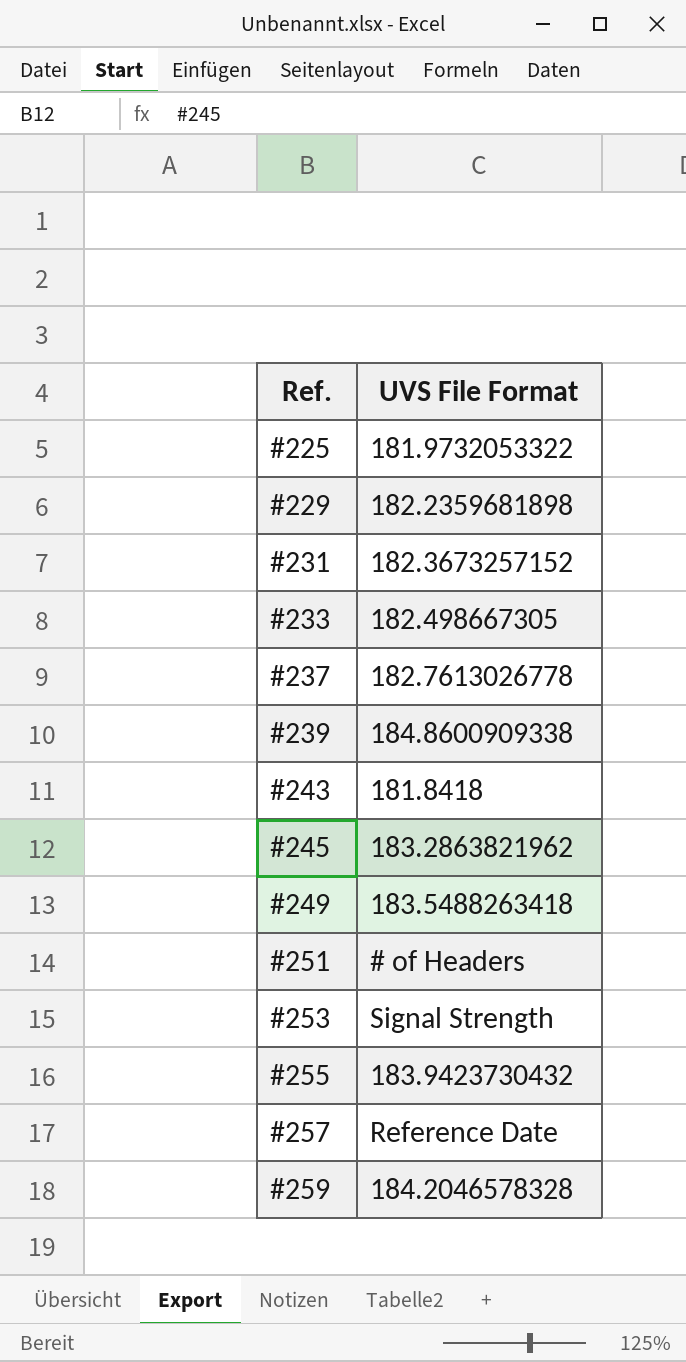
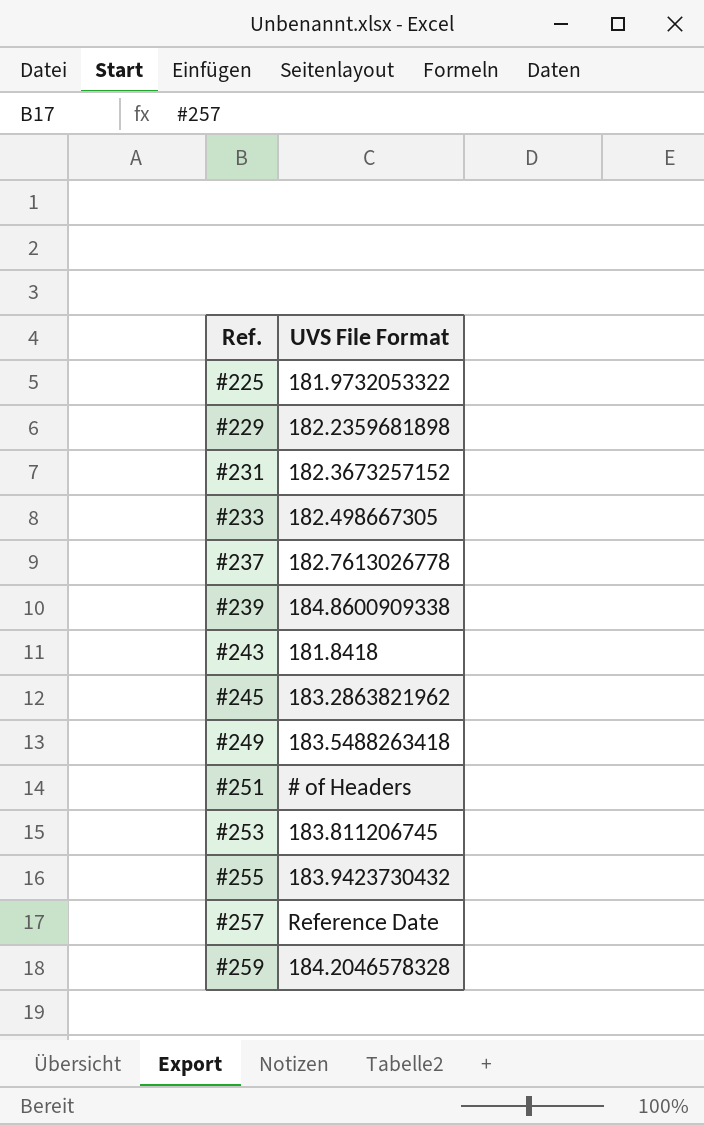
#253 | UVS File Format: Signal Strength -> 183.811206745

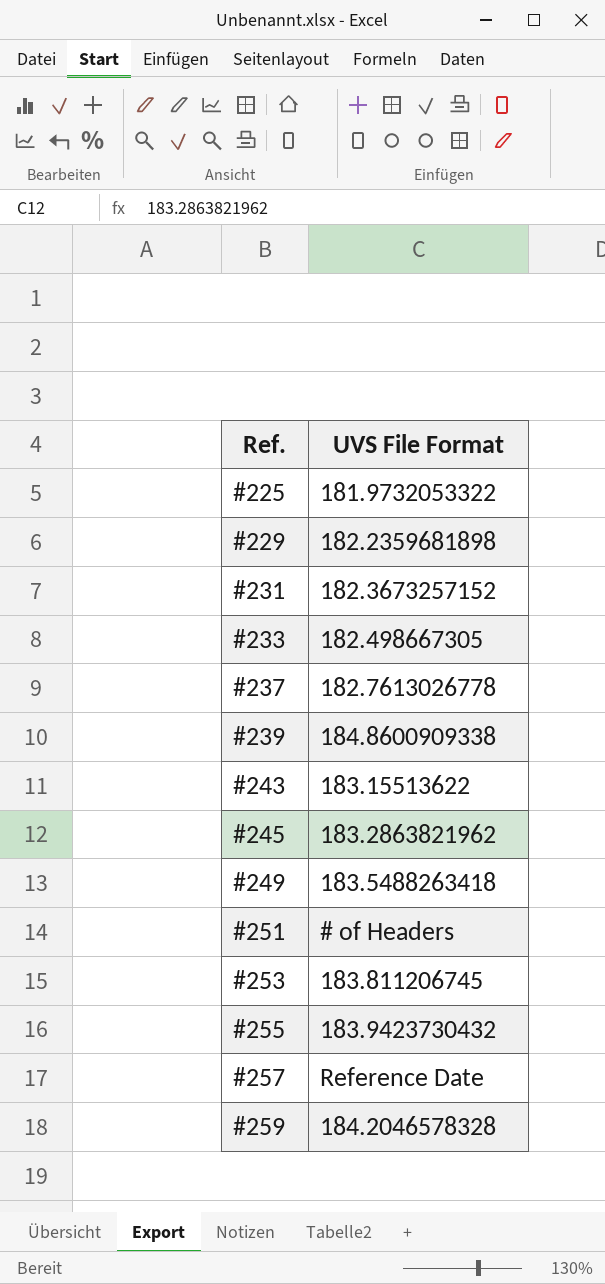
#243 | UVS File Format: 181.8418 -> 183.15513622

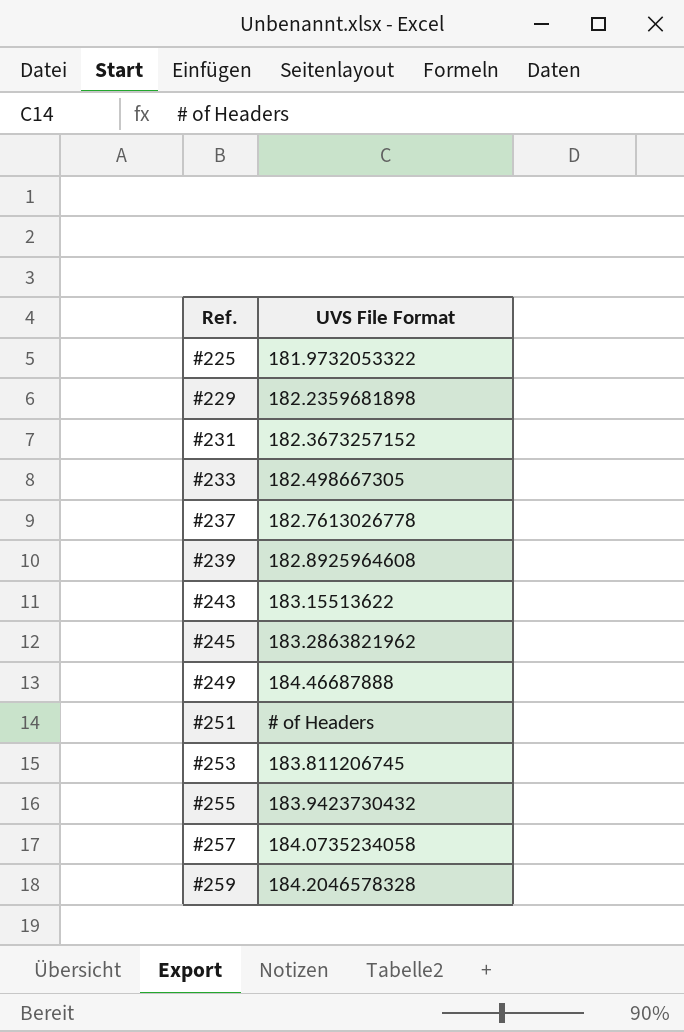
#239 | UVS File Format: 184.8600909338 -> 182.8925964608
#249 | UVS File Format: 183.5488263418 -> 184.46687888
#257 | UVS File Format: Reference Date -> 184.0735234058

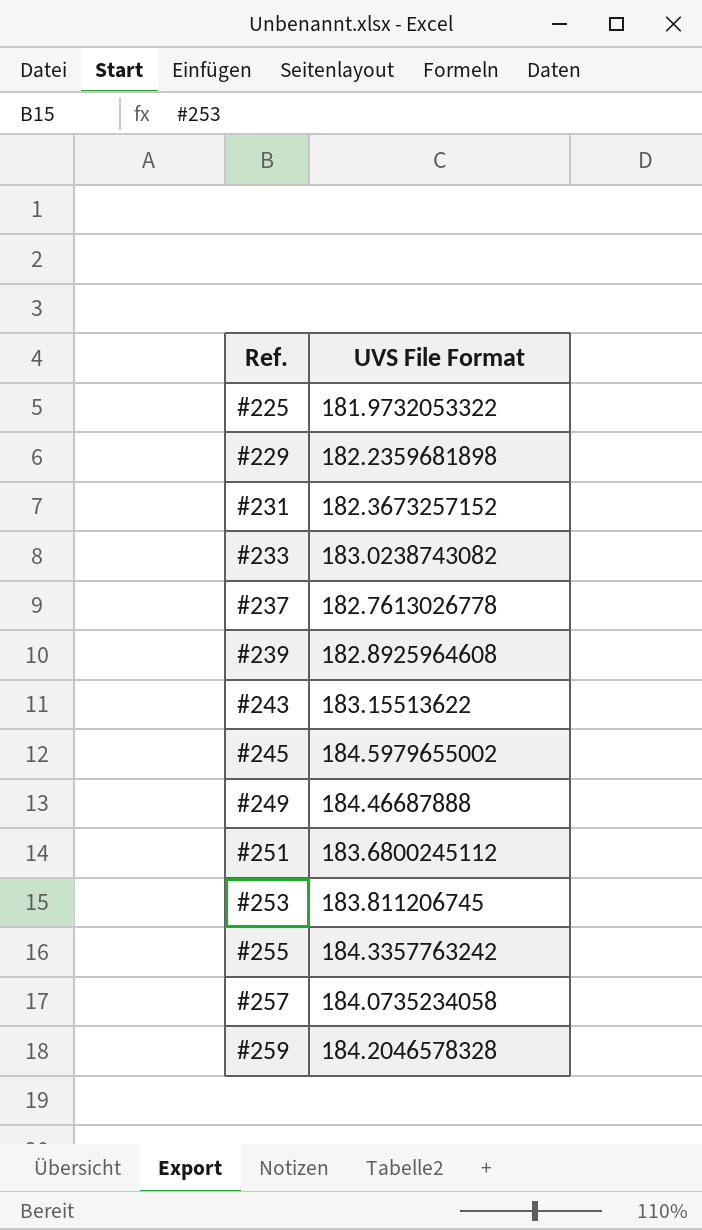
#233 | UVS File Format: 182.498667305 -> 183.0238743082
#245 | UVS File Format: 183.2863821962 -> 184.5979655002
#251 | UVS File Format: # of Headers -> 183.6800245112
#255 | UVS File Format: 183.9423730432 -> 184.3357763242

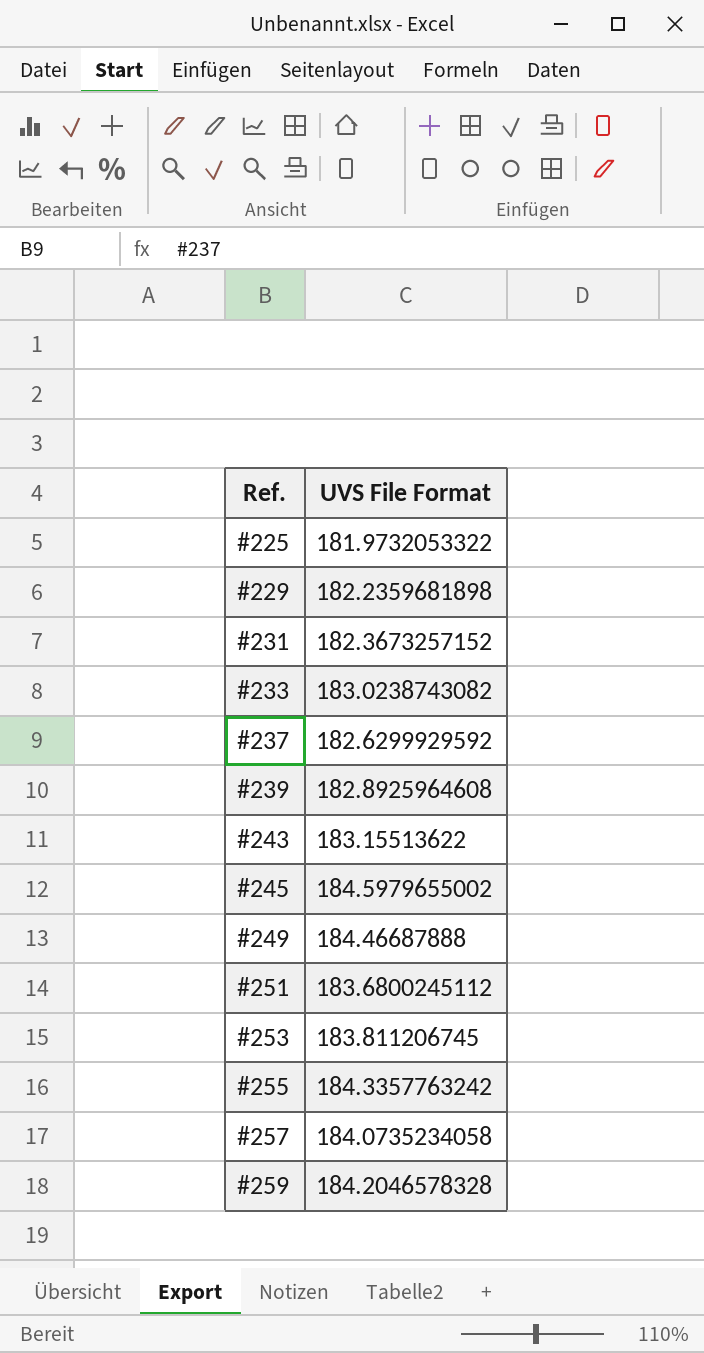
#237 | UVS File Format: 182.7613026778 -> 182.6299929592

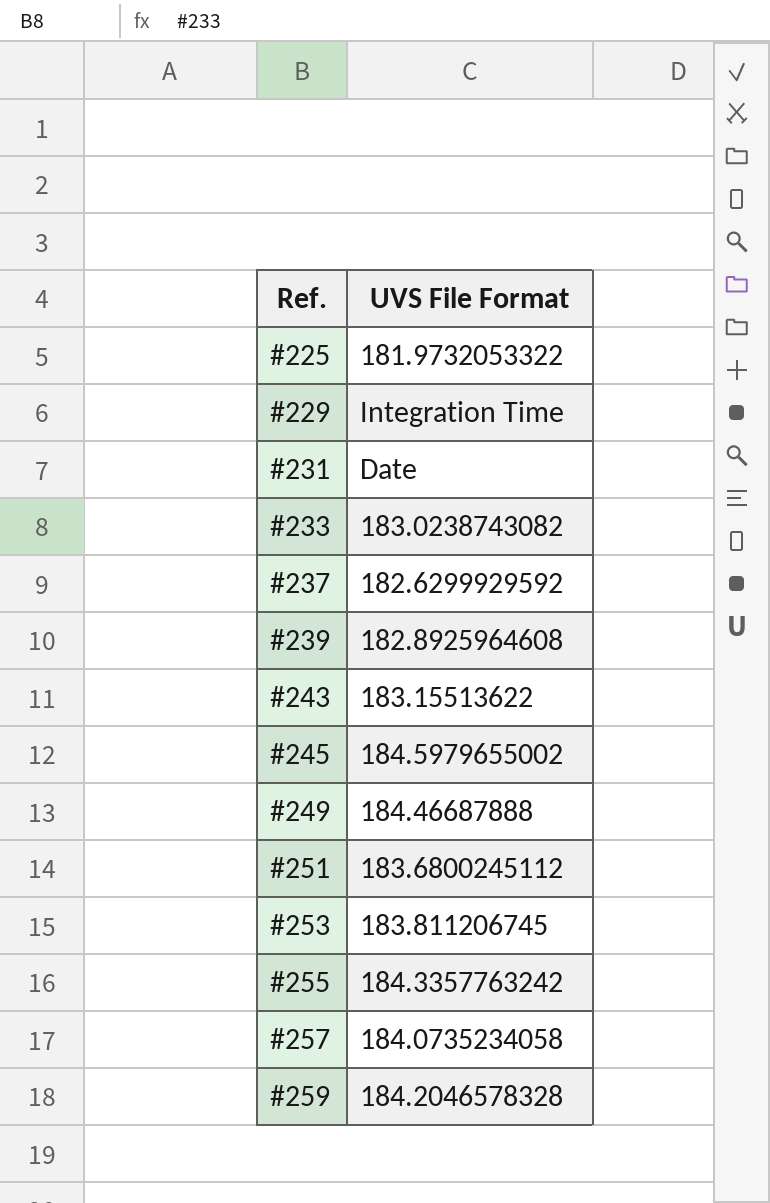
#229 | UVS File Format: 182.2359681898 -> Integration Time
#231 | UVS File Format: 182.3673257152 -> Date

